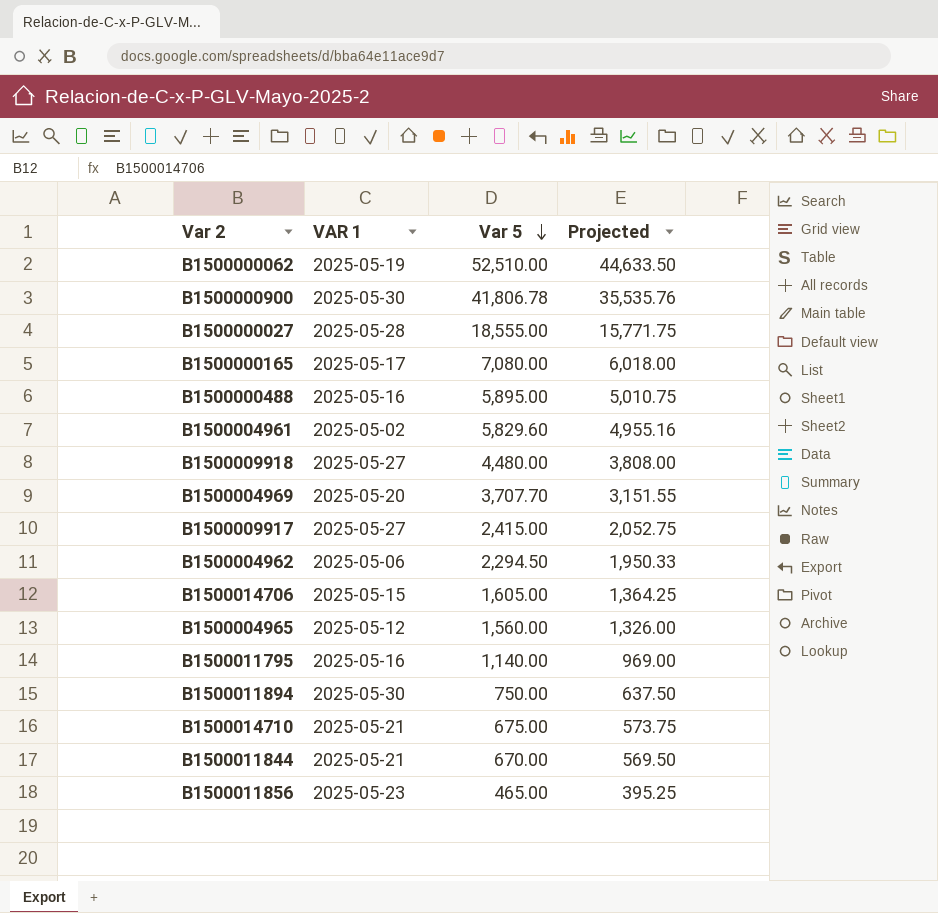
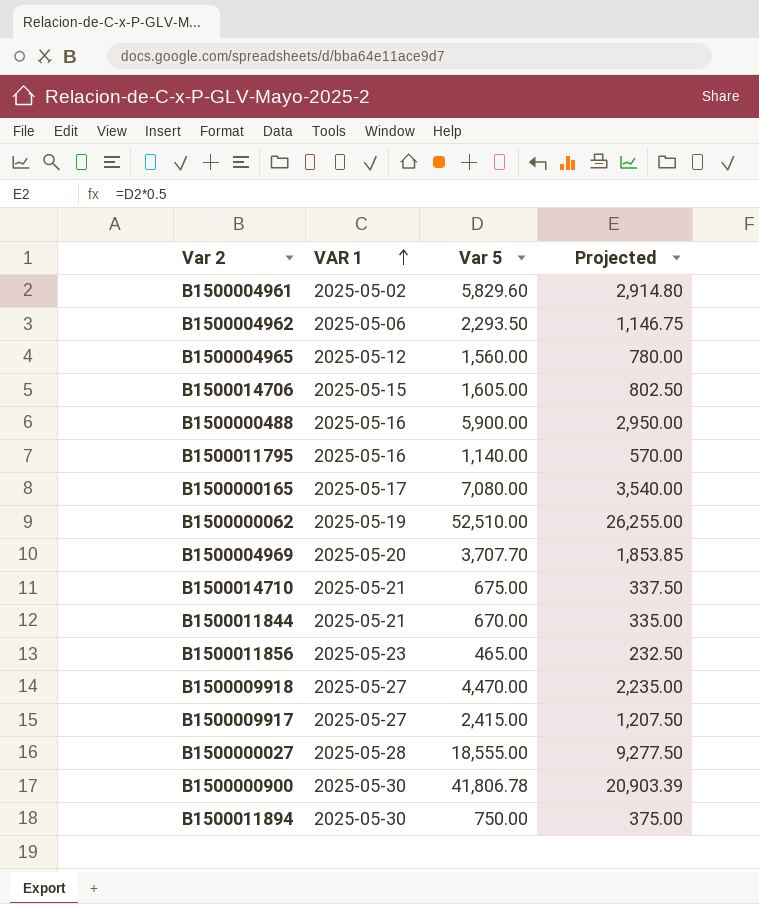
row order: Var 5 descending -> VAR 1 ascending
column Projected | formula: [Var 5] * 0.85 -> [Var 5] * 0.5
B1500004962 | Var 5: 2,294.50 -> 2,293.50
B1500000488 | Var 5: 5,895.00 -> 5,900.00
B1500009918 | Var 5: 4,480.00 -> 4,470.00

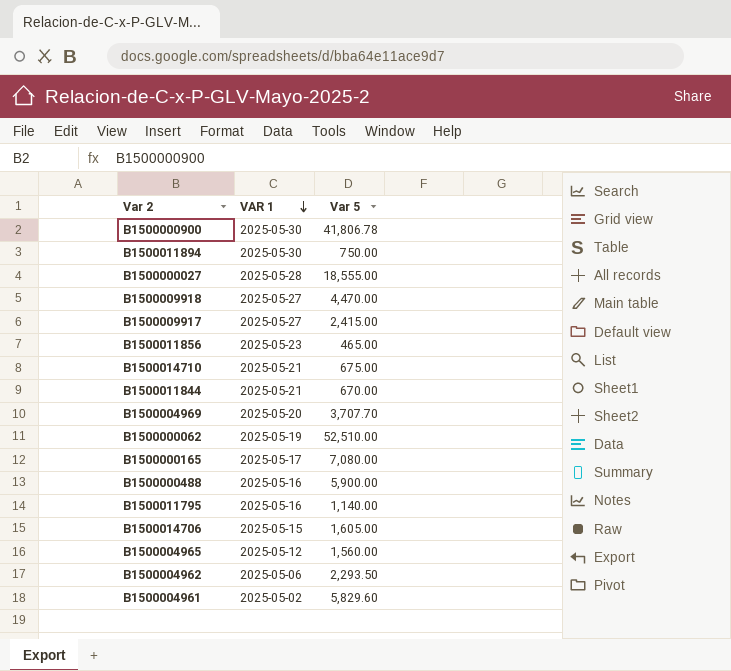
row order: VAR 1 ascending -> VAR 1 descending
column Projected | formula: [Var 5] * 0.5 -> none

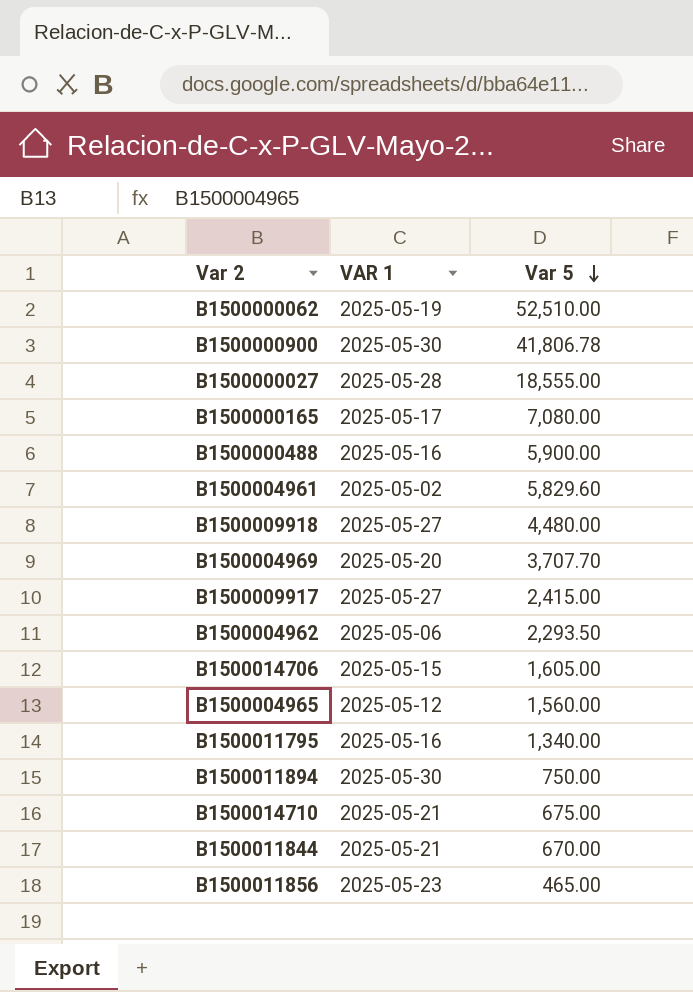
row order: VAR 1 descending -> Var 5 descending
B1500009918 | Var 5: 4,470.00 -> 4,480.00
B1500011795 | Var 5: 1,140.00 -> 1,340.00

